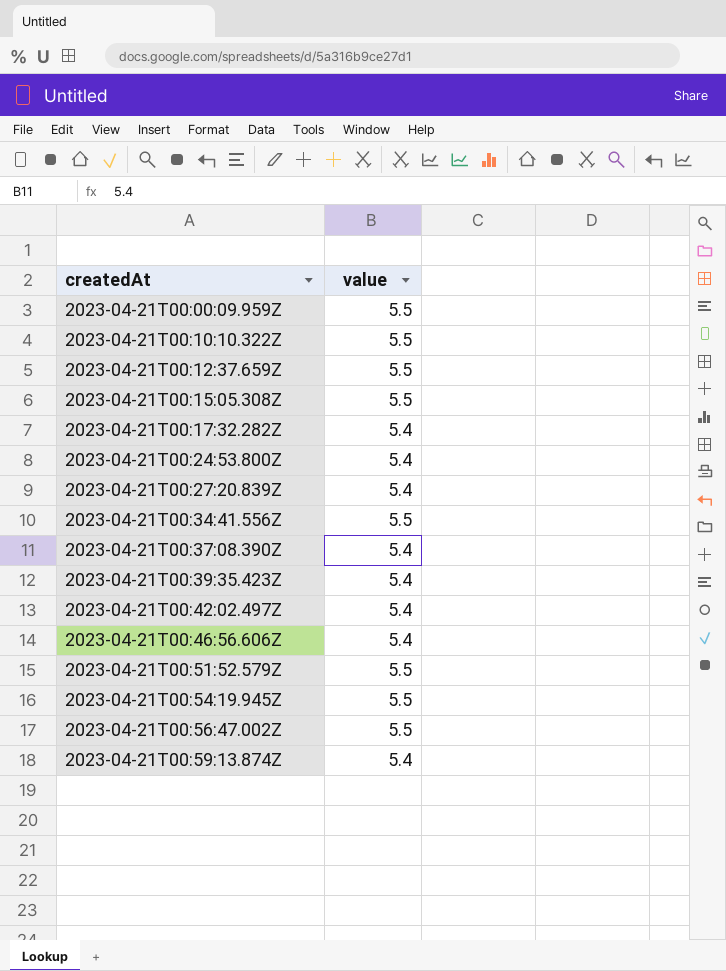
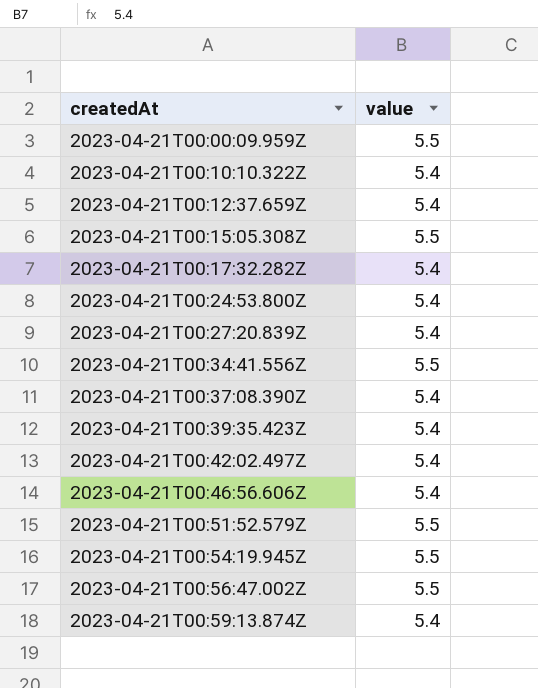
2023-04-21T00:10:10.322Z | value: 5.5 -> 5.4
2023-04-21T00:12:37.659Z | value: 5.5 -> 5.4

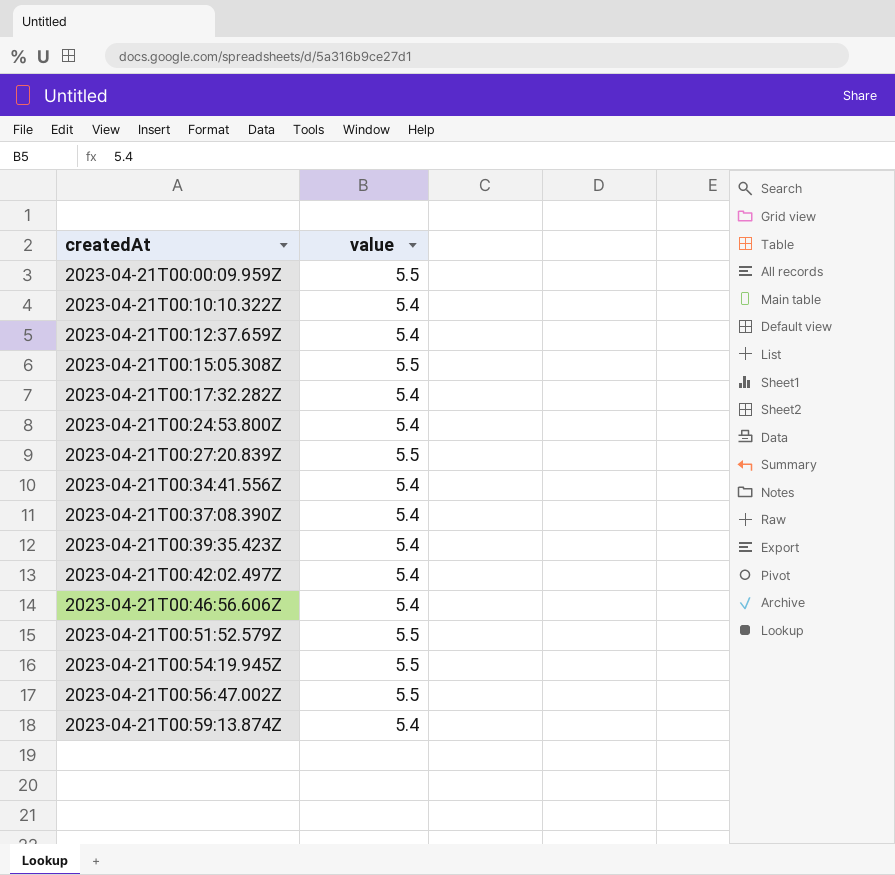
2023-04-21T00:27:20.839Z | value: 5.4 -> 5.5
2023-04-21T00:34:41.556Z | value: 5.5 -> 5.4

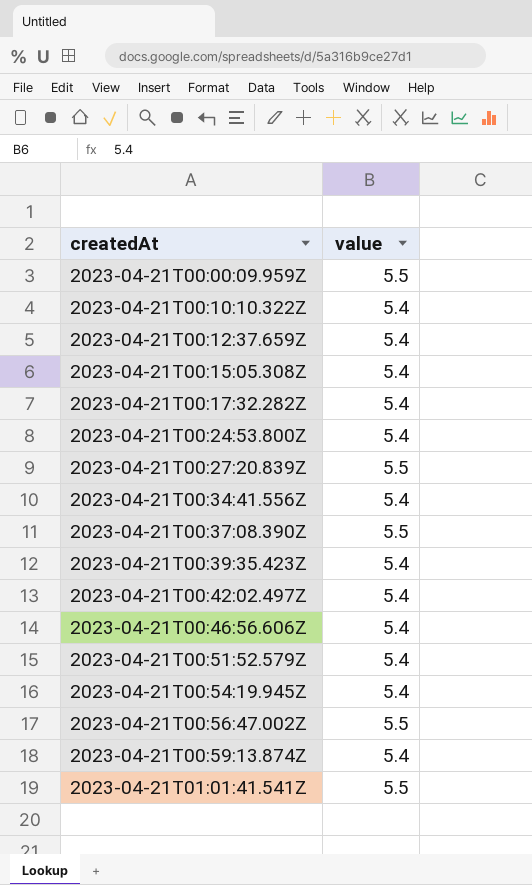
2023-04-21T00:15:05.308Z | value: 5.5 -> 5.4
2023-04-21T00:37:08.390Z | value: 5.4 -> 5.5
2023-04-21T00:51:52.579Z | value: 5.5 -> 5.4
2023-04-21T00:54:19.945Z | value: 5.5 -> 5.4
row 2023-04-21T01:01:41.541Z: none -> 5.5

